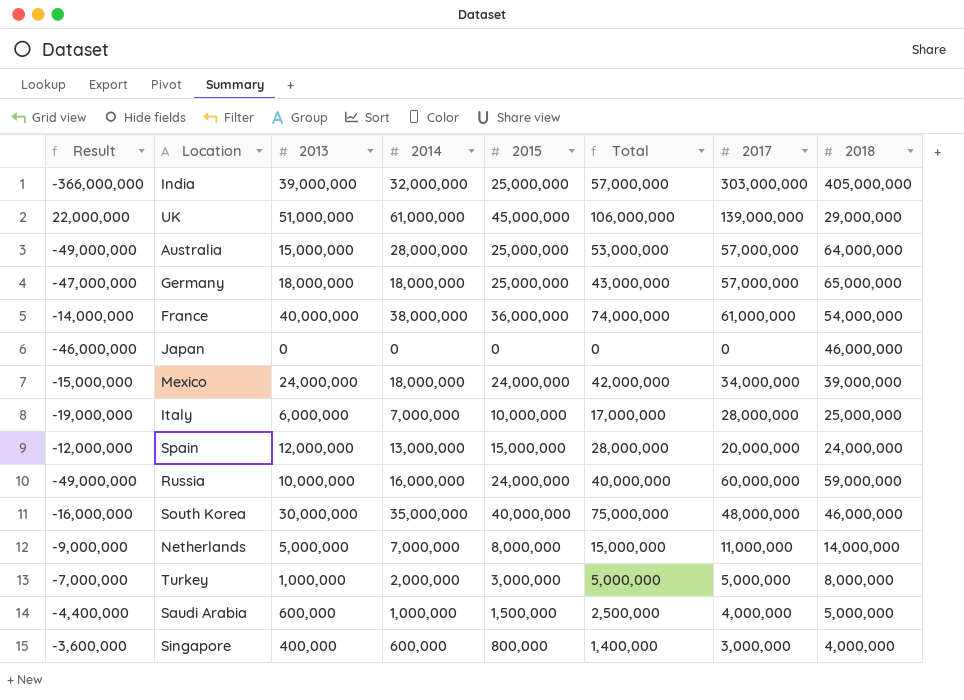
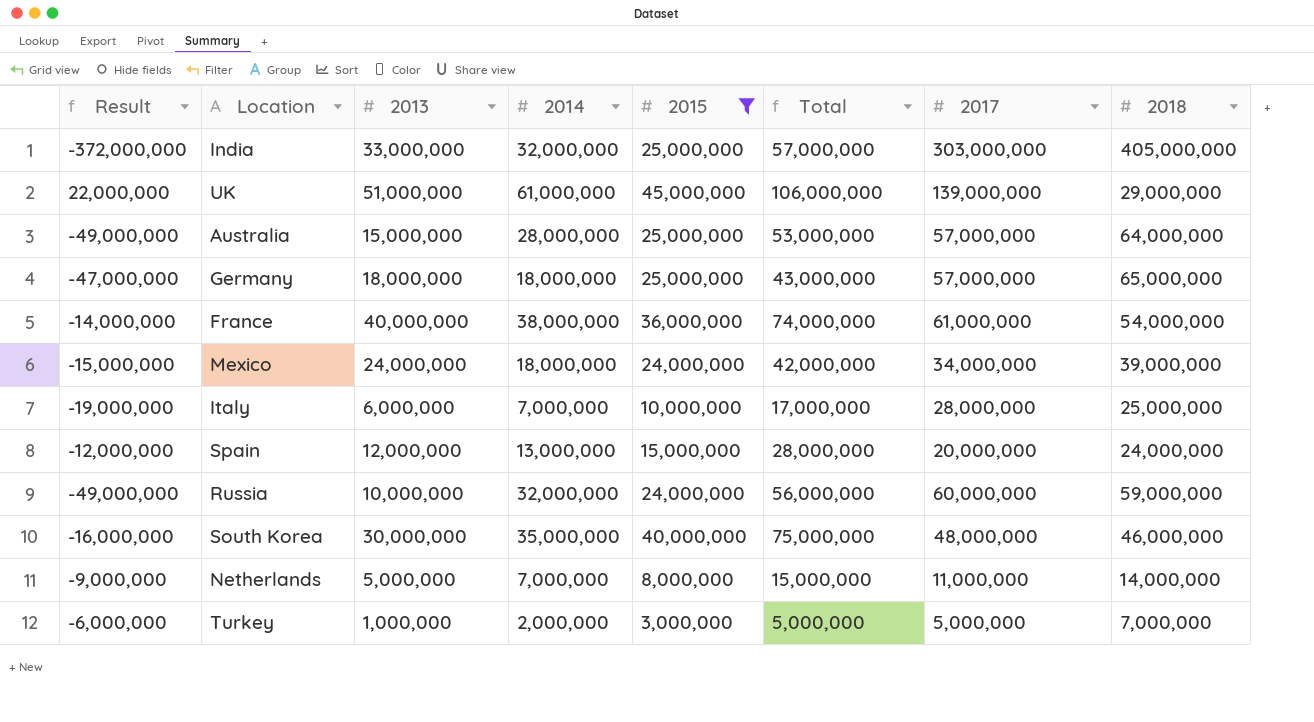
filter: none -> 2015 >= 3,000,000
India | Result: -366,000,000 -> -372,000,000
India | 2013: 39,000,000 -> 33,000,000
Russia | 2014: 16,000,000 -> 32,000,000
Russia | Total: 40,000,000 -> 56,000,000
Turkey | Result: -7,000,000 -> -6,000,000
Turkey | 2018: 8,000,000 -> 7,000,000

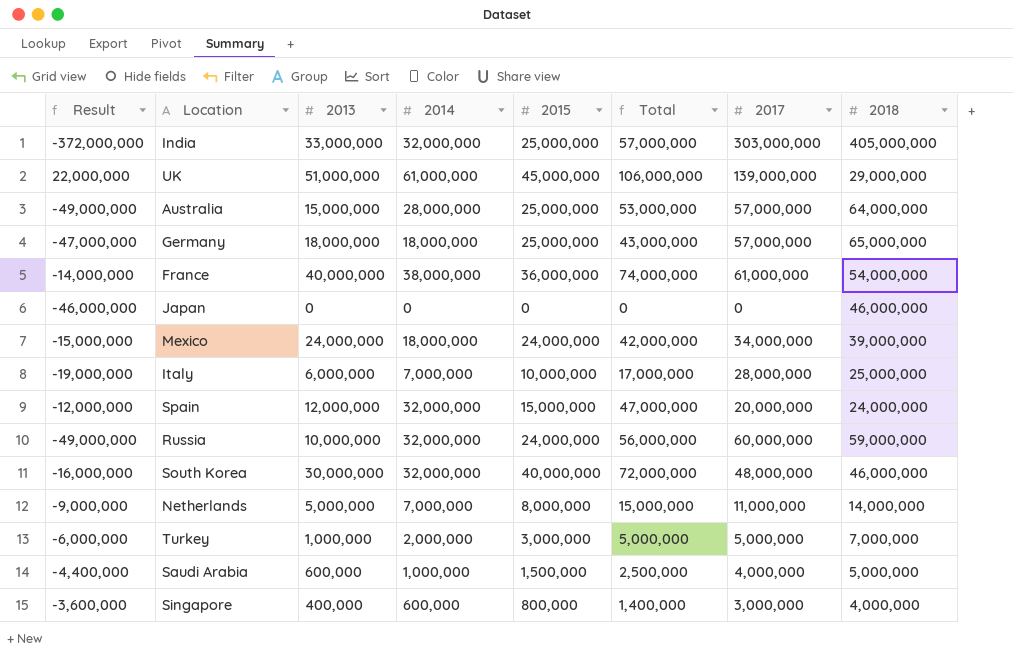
filter: 2015 >= 3,000,000 -> none
Spain | 2014: 13,000,000 -> 32,000,000
Spain | Total: 28,000,000 -> 47,000,000
South Korea | 2014: 35,000,000 -> 32,000,000
South Korea | Total: 75,000,000 -> 72,000,000

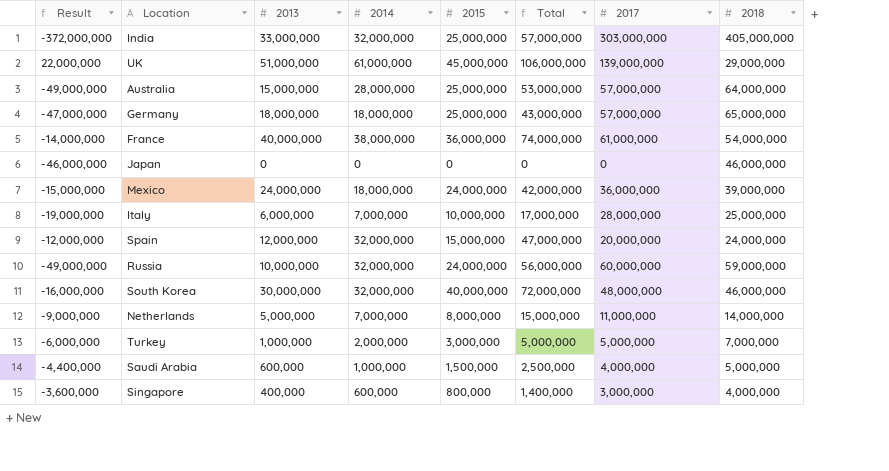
Mexico | 2017: 34,000,000 -> 36,000,000

